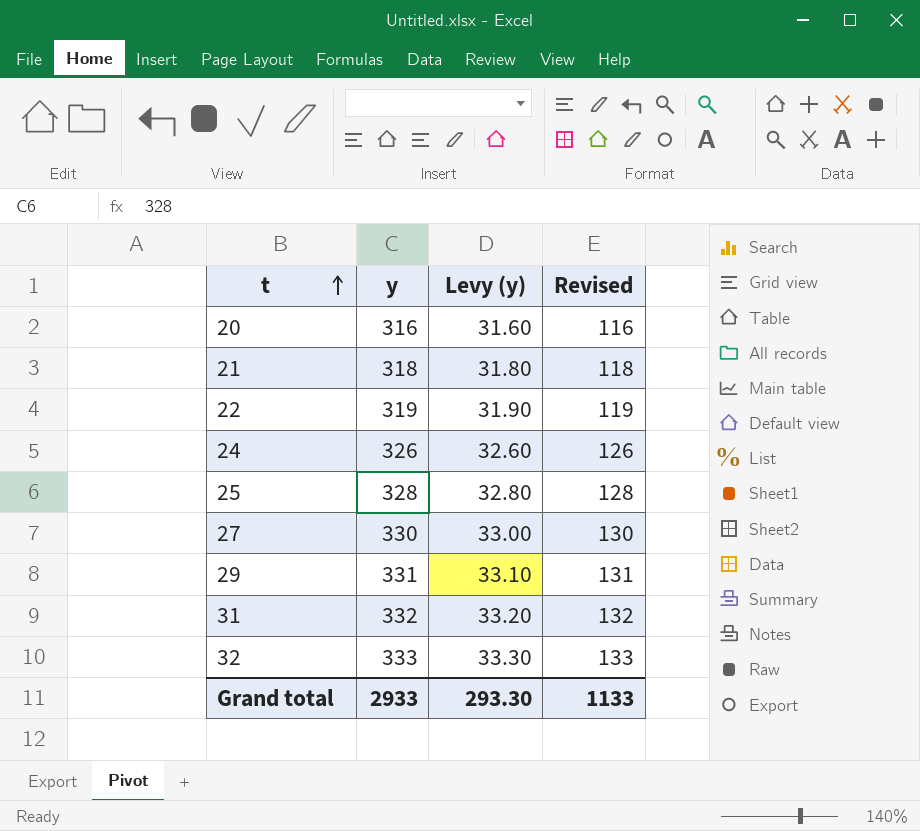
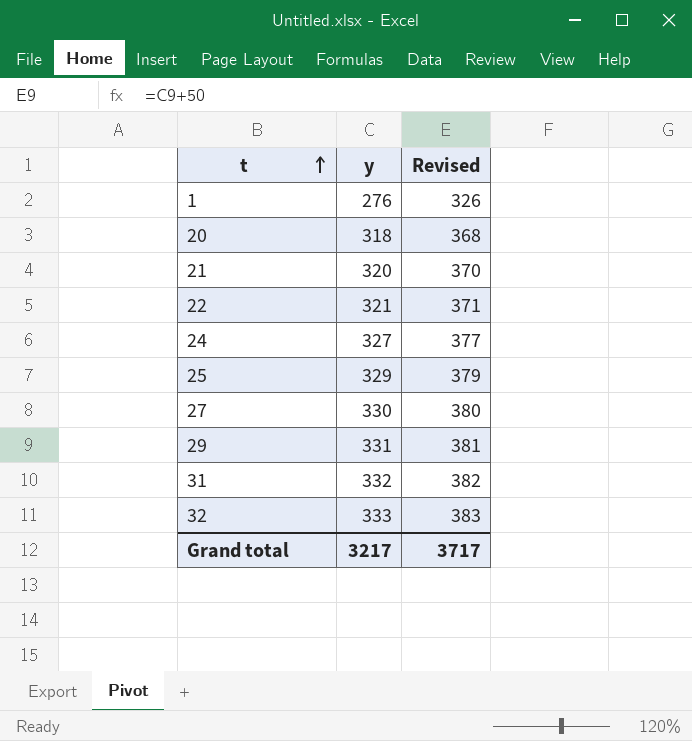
column Levy (y) | formula: [y] * 0.1 -> none
column Revised | formula: [y] - 200 -> [y] + 50
row 1: none -> 276 | 326
20 | y: 316 -> 318
21 | y: 318 -> 320
22 | y: 319 -> 321
24 | y: 326 -> 327
25 | y: 328 -> 329
Grand total | y: 2933 -> 3217
Grand total | Revised: 1133 -> 3717

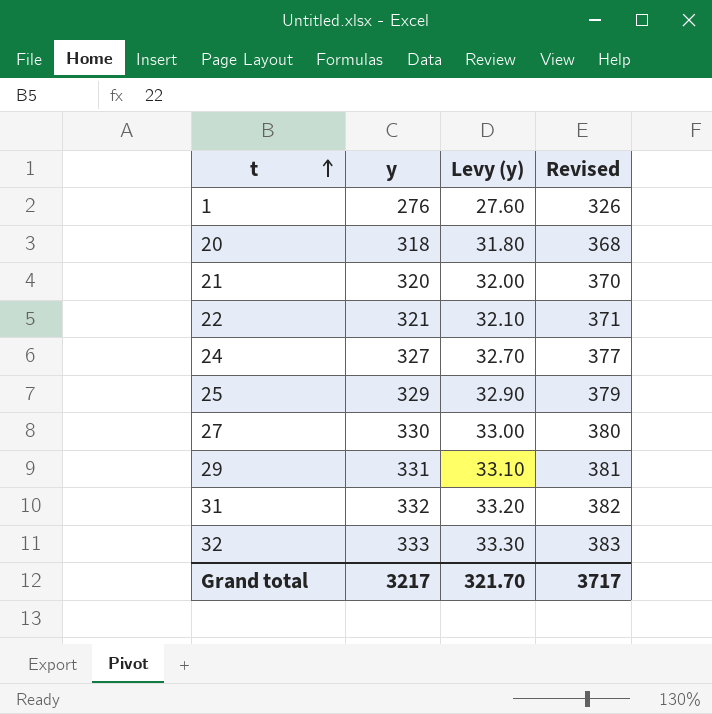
column Levy (y) | formula: none -> [y] * 0.1

